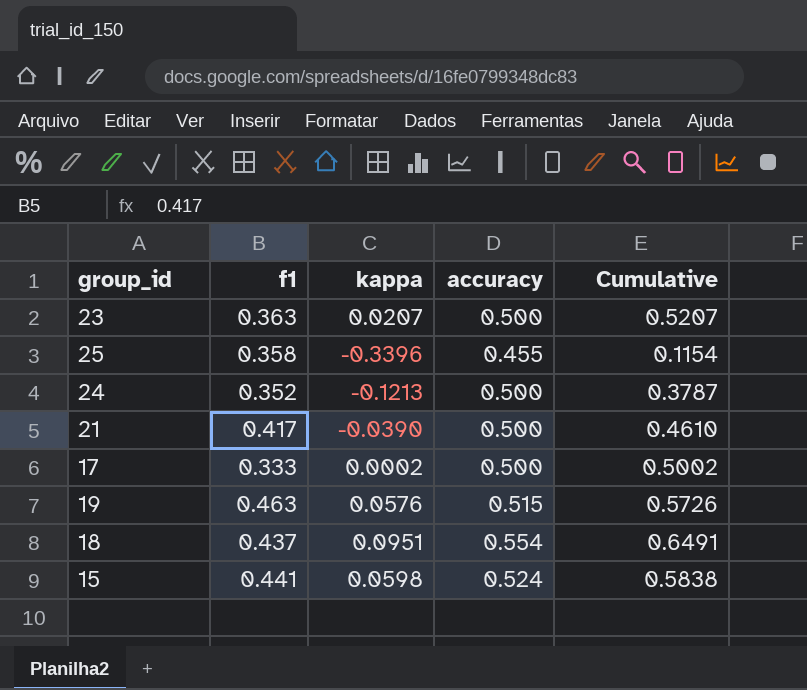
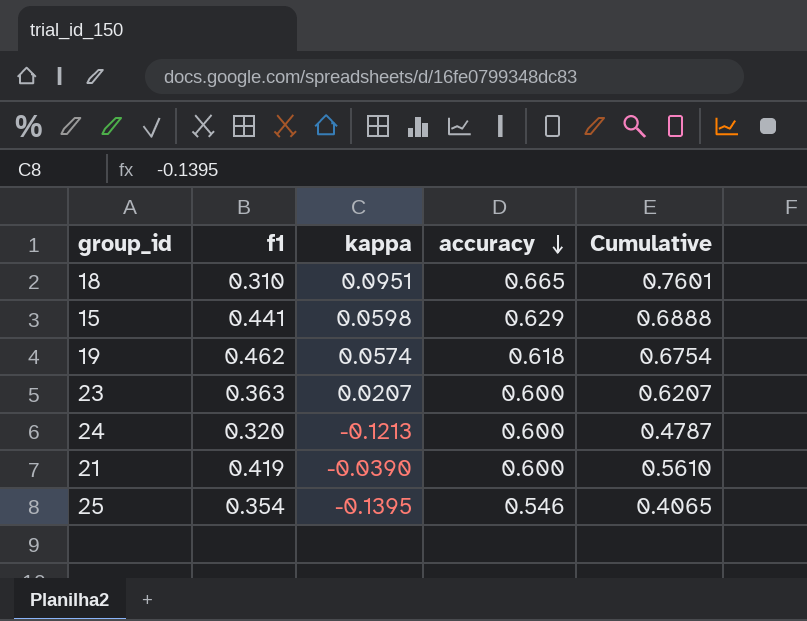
row order: none -> accuracy descending
row 17: 0.333 | 0.0002 | 0.500 | 0.5002 -> none
18 | f1: 0.437 -> 0.310
18 | accuracy: 0.554 -> 0.665
18 | Cumulative: 0.6491 -> 0.7601
15 | accuracy: 0.524 -> 0.629
15 | Cumulative: 0.5838 -> 0.6888
19 | f1: 0.463 -> 0.462
19 | kappa: 0.0576 -> 0.0574
19 | accuracy: 0.515 -> 0.618
19 | Cumulative: 0.5726 -> 0.6754
23 | accuracy: 0.500 -> 0.600
23 | Cumulative: 0.5207 -> 0.6207
24 | f1: 0.352 -> 0.320
24 | accuracy: 0.500 -> 0.600
24 | Cumulative: 0.3787 -> 0.4787
21 | f1: 0.417 -> 0.419
21 | accuracy: 0.500 -> 0.600
21 | Cumulative: 0.4610 -> 0.5610
25 | f1: 0.358 -> 0.354
25 | kappa: -0.3396 -> -0.1395
25 | accuracy: 0.455 -> 0.546
25 | Cumulative: 0.1154 -> 0.4065

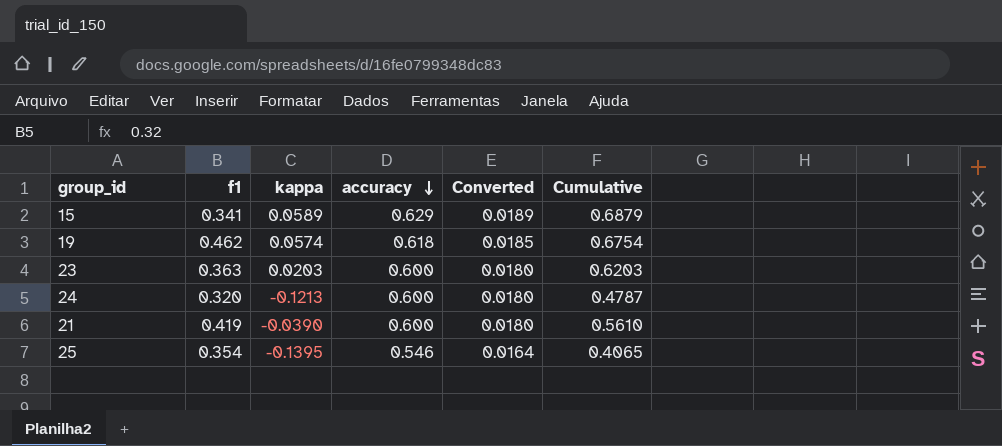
column Converted | formula: none -> [accuracy] * 0.03
row 18: 0.310 | 0.0951 | 0.665 | 0.7601 -> none
15 | f1: 0.441 -> 0.341
15 | kappa: 0.0598 -> 0.0589
15 | Cumulative: 0.6888 -> 0.6879
23 | kappa: 0.0207 -> 0.0203
23 | Cumulative: 0.6207 -> 0.6203

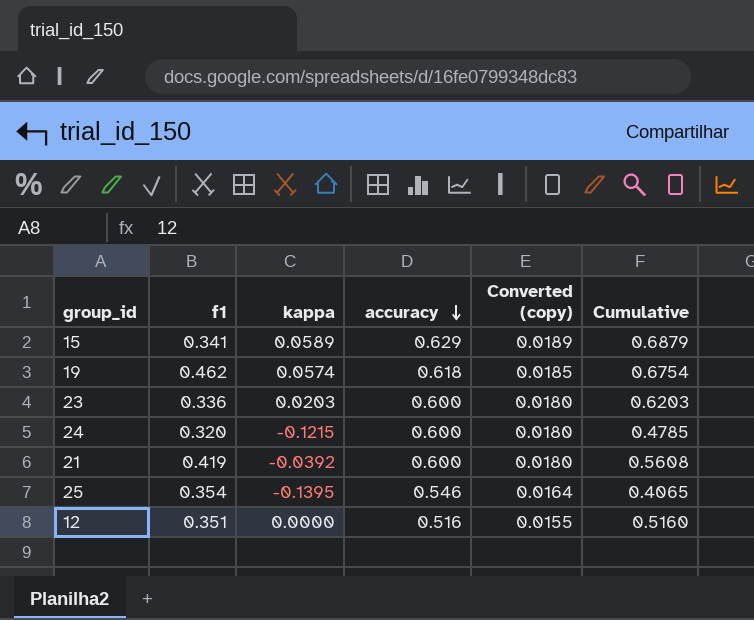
column name: Converted -> Converted (copy)
23 | f1: 0.363 -> 0.336
24 | kappa: -0.1213 -> -0.1215
24 | Cumulative: 0.4787 -> 0.4785
21 | kappa: -0.0390 -> -0.0392
21 | Cumulative: 0.5610 -> 0.5608
row 12: none -> 0.351 | 0.0000 | 0.516 | 0.0155 | 0.5160

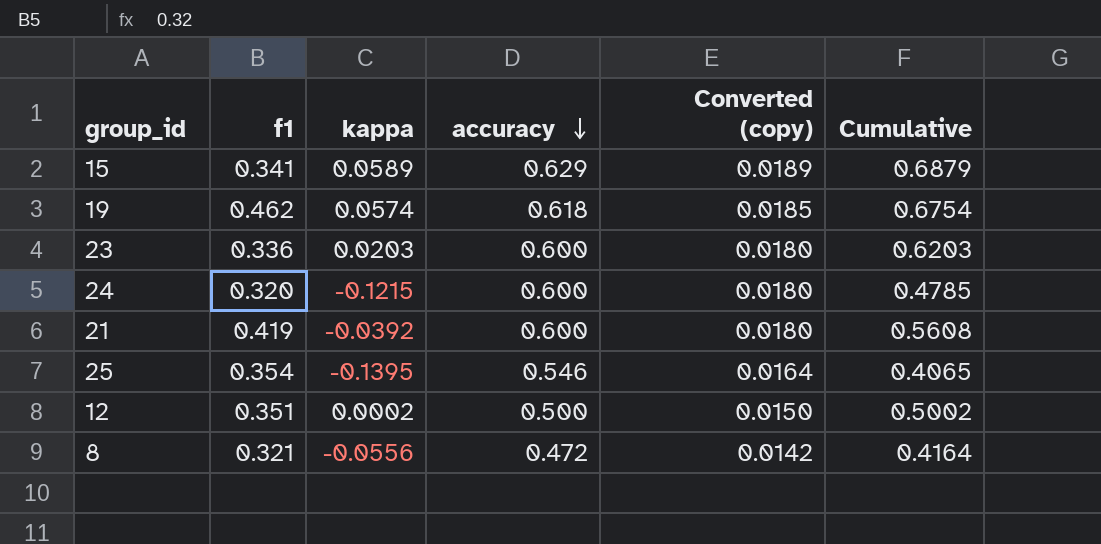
12 | kappa: 0.0000 -> 0.0002
12 | accuracy: 0.516 -> 0.500
12 | Converted (copy): 0.0155 -> 0.0150
12 | Cumulative: 0.5160 -> 0.5002
row 8: none -> 0.321 | -0.0556 | 0.472 | 0.0142 | 0.4164

